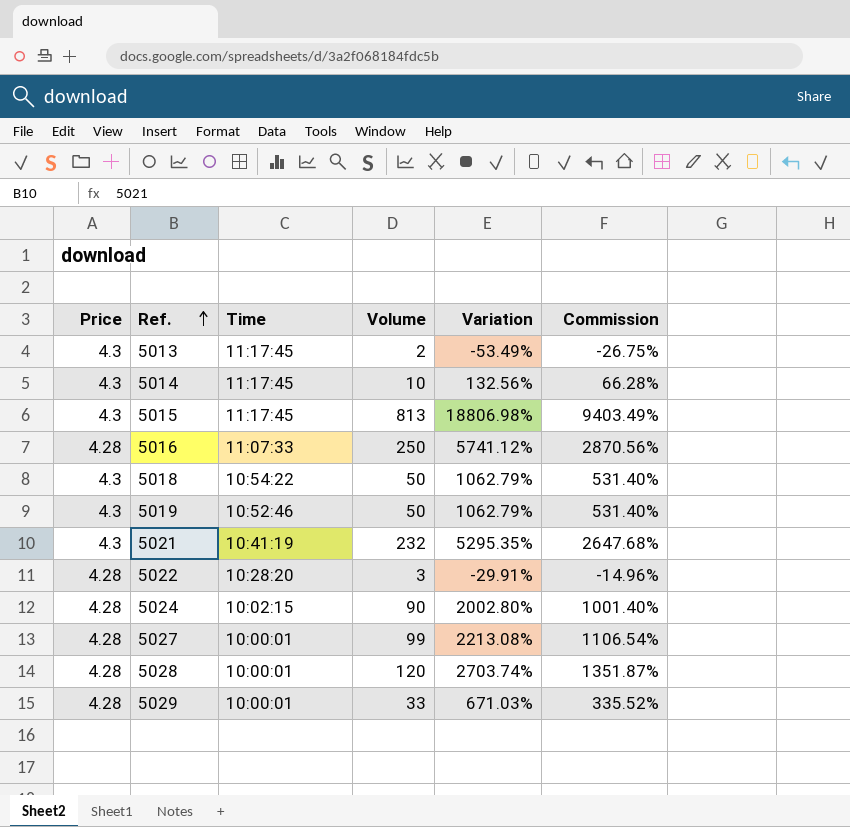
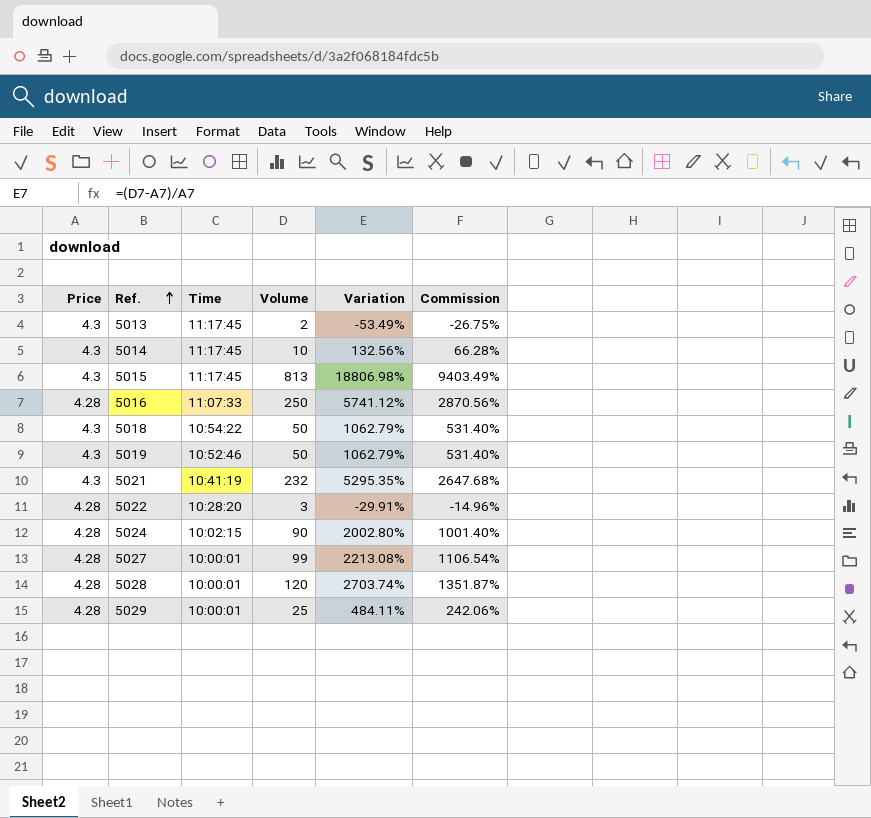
5029 | Volume: 33 -> 25
5029 | Variation: 671.03% -> 484.11%
5029 | Commission: 335.52% -> 242.06%

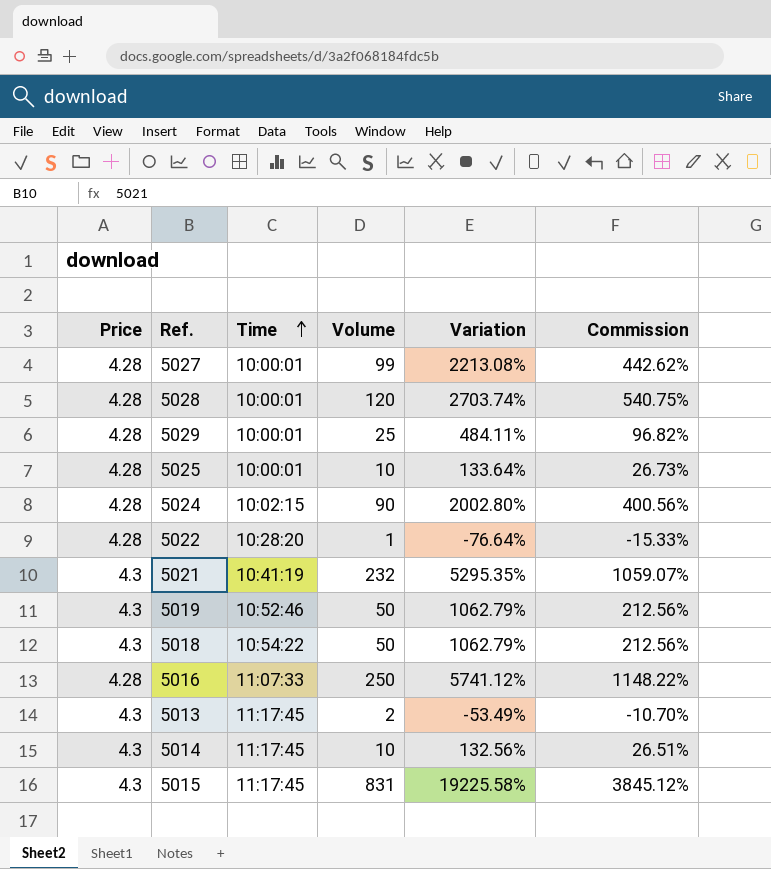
row order: Ref. ascending -> Time ascending
column Commission | formula: [Variation] * 0.5 -> [Variation] * 0.2
row 5025: none -> 4.28 | 10:00:01 | 10 | 133.64% | 26.73%
5022 | Volume: 3 -> 1
5022 | Variation: -29.91% -> -76.64%
5015 | Volume: 813 -> 831
5015 | Variation: 18806.98% -> 19225.58%

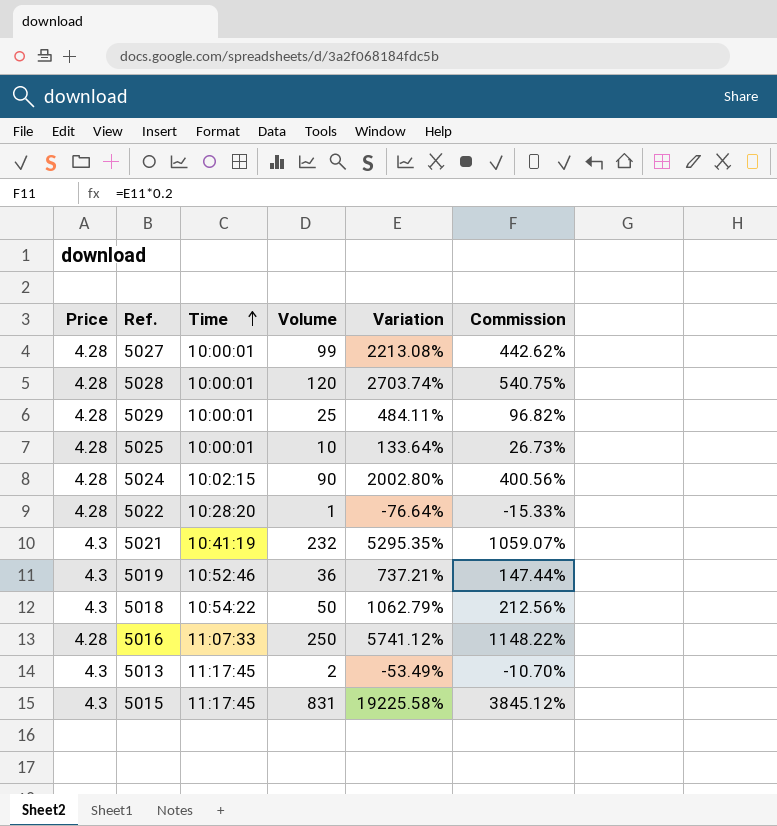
row 5014: 4.3 | 11:17:45 | 10 | 132.56% | 26.51% -> none
5019 | Volume: 50 -> 36
5019 | Variation: 1062.79% -> 737.21%
5019 | Commission: 212.56% -> 147.44%

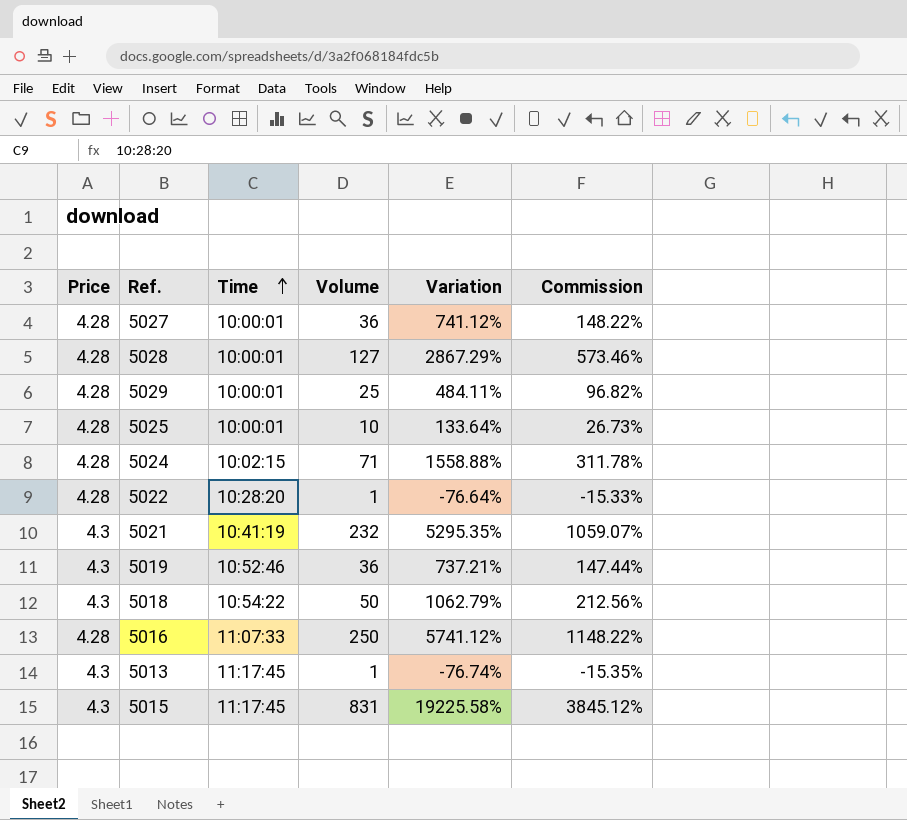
5027 | Volume: 99 -> 36
5027 | Variation: 2213.08% -> 741.12%
5027 | Commission: 442.62% -> 148.22%
5028 | Volume: 120 -> 127
5028 | Variation: 2703.74% -> 2867.29%
5028 | Commission: 540.75% -> 573.46%
5024 | Volume: 90 -> 71
5024 | Variation: 2002.80% -> 1558.88%
5024 | Commission: 400.56% -> 311.78%
5013 | Volume: 2 -> 1
5013 | Variation: -53.49% -> -76.74%
5013 | Commission: -10.70% -> -15.35%

